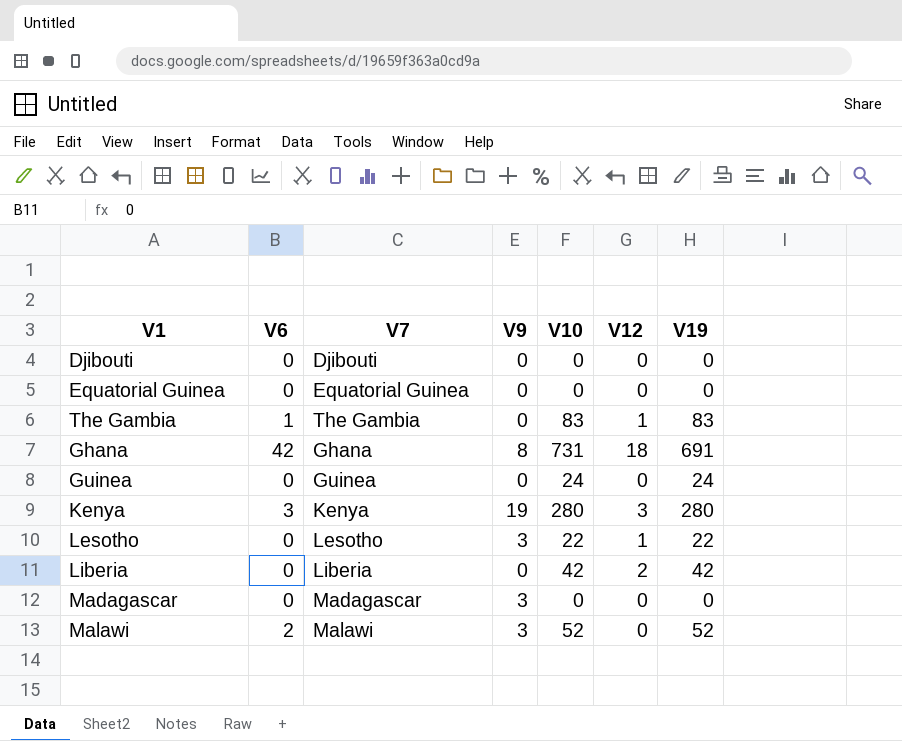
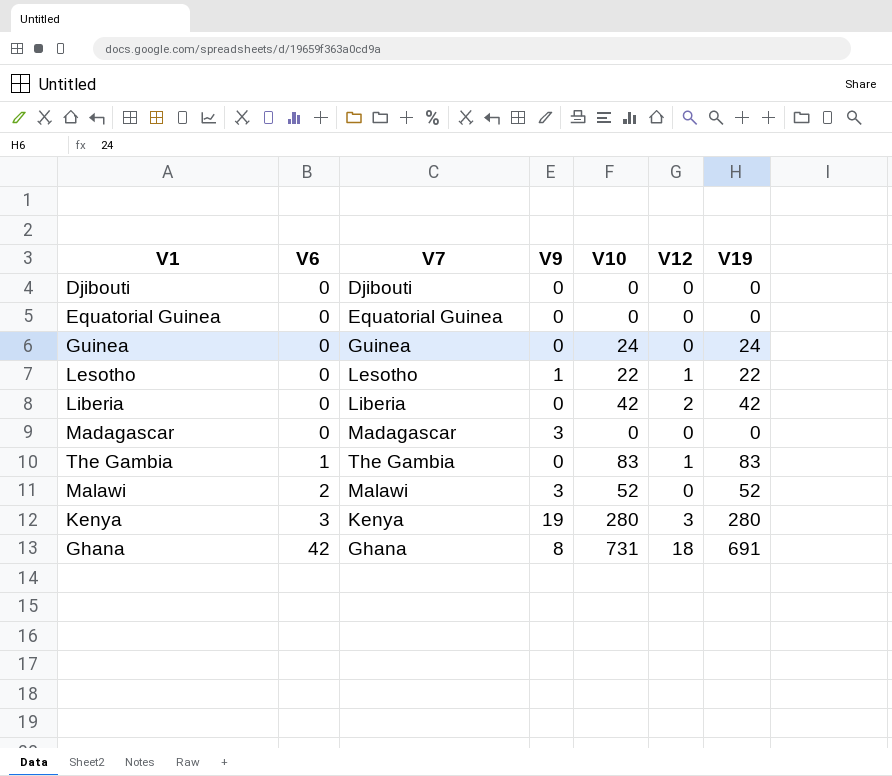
row order: none -> V6 ascending
Lesotho | V9: 3 -> 1

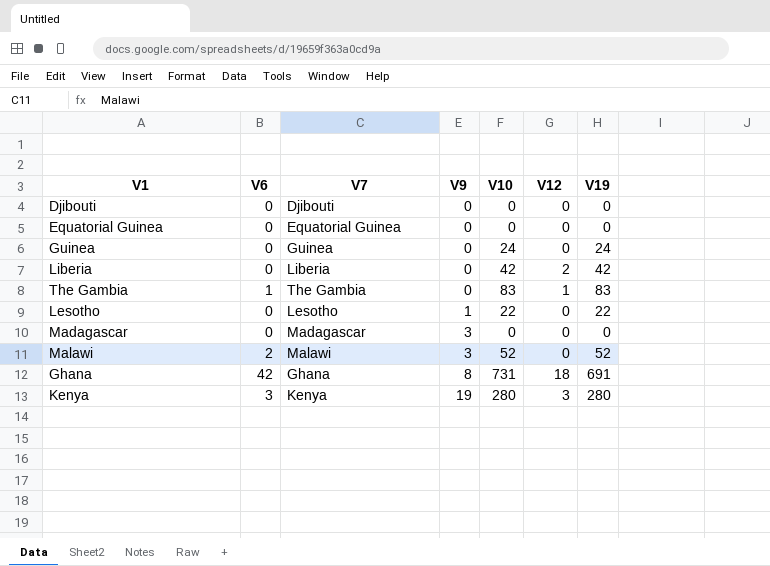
row order: V6 ascending -> V9 ascending
Lesotho | V12: 1 -> 0

